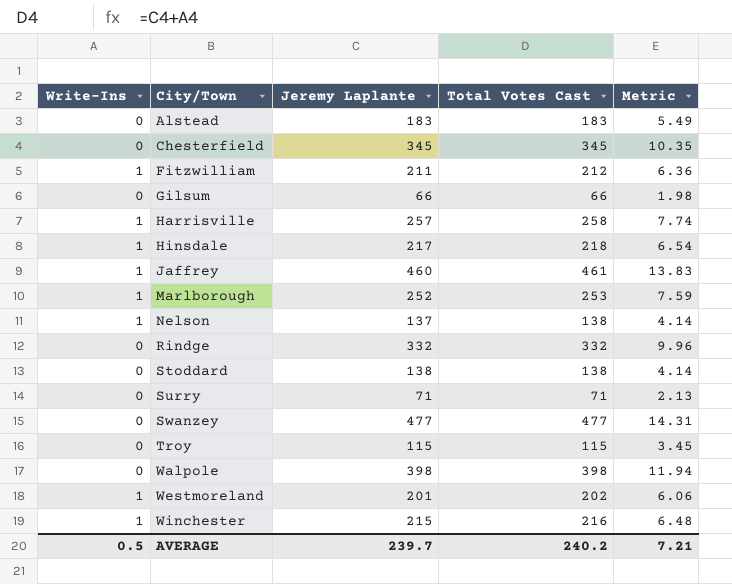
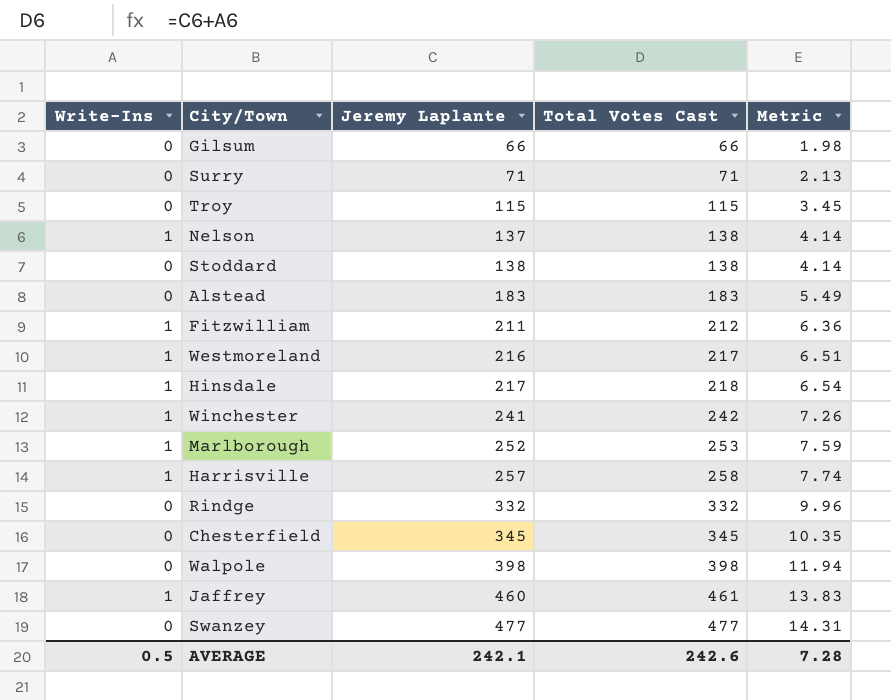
row order: City/Town ascending -> Jeremy Laplante ascending
Westmoreland | Jeremy Laplante: 201 -> 216
Westmoreland | Total Votes Cast: 202 -> 217
Westmoreland | Metric: 6.06 -> 6.51
Winchester | Jeremy Laplante: 215 -> 241
Winchester | Total Votes Cast: 216 -> 242
Winchester | Metric: 6.48 -> 7.26
AVERAGE | Jeremy Laplante: 239.7 -> 242.1
AVERAGE | Total Votes Cast: 240.2 -> 242.6
AVERAGE | Metric: 7.21 -> 7.28

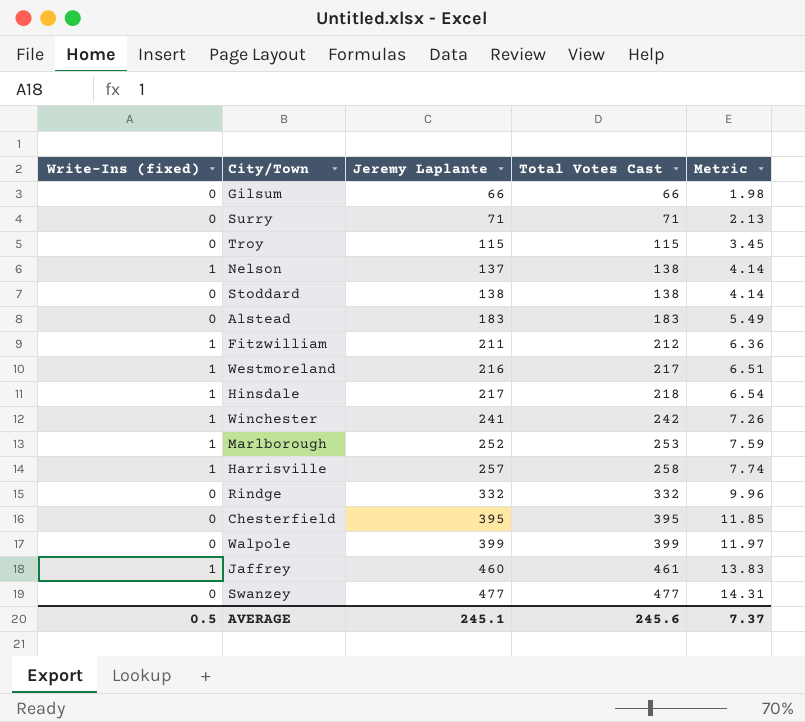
column name: Write-Ins -> Write-Ins (fixed)
Chesterfield | Jeremy Laplante: 345 -> 395
Chesterfield | Total Votes Cast: 345 -> 395
Chesterfield | Metric: 10.35 -> 11.85
Walpole | Jeremy Laplante: 398 -> 399
Walpole | Total Votes Cast: 398 -> 399
Walpole | Metric: 11.94 -> 11.97
AVERAGE | Jeremy Laplante: 242.1 -> 245.1
AVERAGE | Total Votes Cast: 242.6 -> 245.6
AVERAGE | Metric: 7.28 -> 7.37

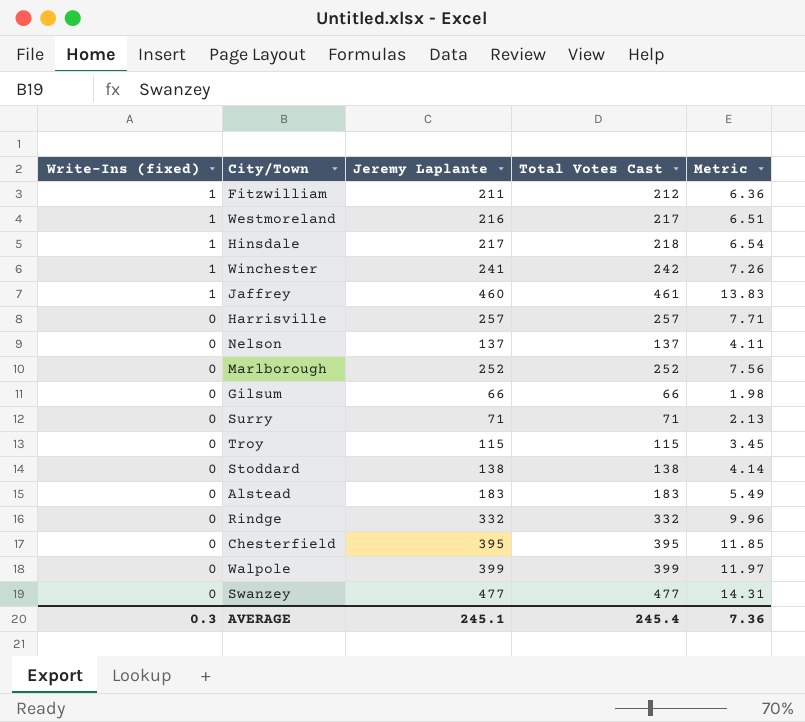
row order: Jeremy Laplante ascending -> Write-Ins (fixed) descending
Harrisville | Write-Ins (fixed): 1 -> 0
Harrisville | Total Votes Cast: 258 -> 257
Harrisville | Metric: 7.74 -> 7.71
Nelson | Write-Ins (fixed): 1 -> 0
Nelson | Total Votes Cast: 138 -> 137
Nelson | Metric: 4.14 -> 4.11
Marlborough | Write-Ins (fixed): 1 -> 0
Marlborough | Total Votes Cast: 253 -> 252
Marlborough | Metric: 7.59 -> 7.56
AVERAGE | Write-Ins (fixed): 0.5 -> 0.3
AVERAGE | Total Votes Cast: 245.6 -> 245.4
AVERAGE | Metric: 7.37 -> 7.36

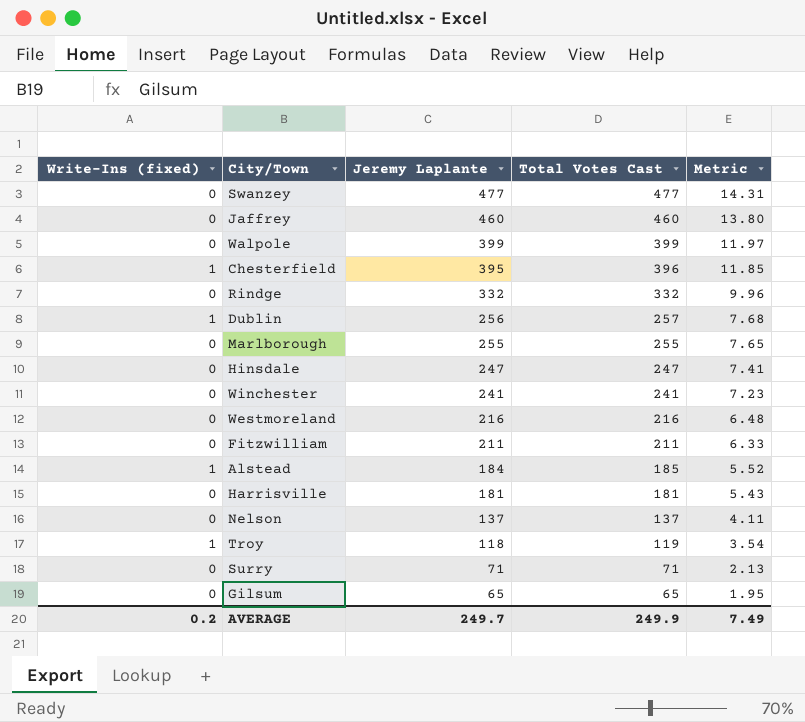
row order: Write-Ins (fixed) descending -> Jeremy Laplante descending
column Metric | formula: [Total Votes Cast] * 0.03 -> [Jeremy Laplante] * 0.03
row Stoddard: 0 | 138 | 138 | 4.14 -> none
Jaffrey | Write-Ins (fixed): 1 -> 0
Jaffrey | Total Votes Cast: 461 -> 460
Chesterfield | Write-Ins (fixed): 0 -> 1
Chesterfield | Total Votes Cast: 395 -> 396
row Dublin: none -> 1 | 256 | 257 | 7.68
Marlborough | Jeremy Laplante: 252 -> 255
Marlborough | Total Votes Cast: 252 -> 255
Hinsdale | Write-Ins (fixed): 1 -> 0
Hinsdale | Jeremy Laplante: 217 -> 247
Hinsdale | Total Votes Cast: 218 -> 247
Winchester | Write-Ins (fixed): 1 -> 0
Winchester | Total Votes Cast: 242 -> 241
Westmoreland | Write-Ins (fixed): 1 -> 0
Westmoreland | Total Votes Cast: 217 -> 216
Fitzwilliam | Write-Ins (fixed): 1 -> 0
Fitzwilliam | Total Votes Cast: 212 -> 211
Alstead | Write-Ins (fixed): 0 -> 1
Alstead | Jeremy Laplante: 183 -> 184
Alstead | Total Votes Cast: 183 -> 185
Harrisville | Jeremy Laplante: 257 -> 181
Harrisville | Total Votes Cast: 257 -> 181
Troy | Write-Ins (fixed): 0 -> 1
Troy | Jeremy Laplante: 115 -> 118
Troy | Total Votes Cast: 115 -> 119
Gilsum | Jeremy Laplante: 66 -> 65
Gilsum | Total Votes Cast: 66 -> 65
AVERAGE | Write-Ins (fixed): 0.3 -> 0.2
AVERAGE | Jeremy Laplante: 245.1 -> 249.7
AVERAGE | Total Votes Cast: 245.4 -> 249.9
AVERAGE | Metric: 7.36 -> 7.49

